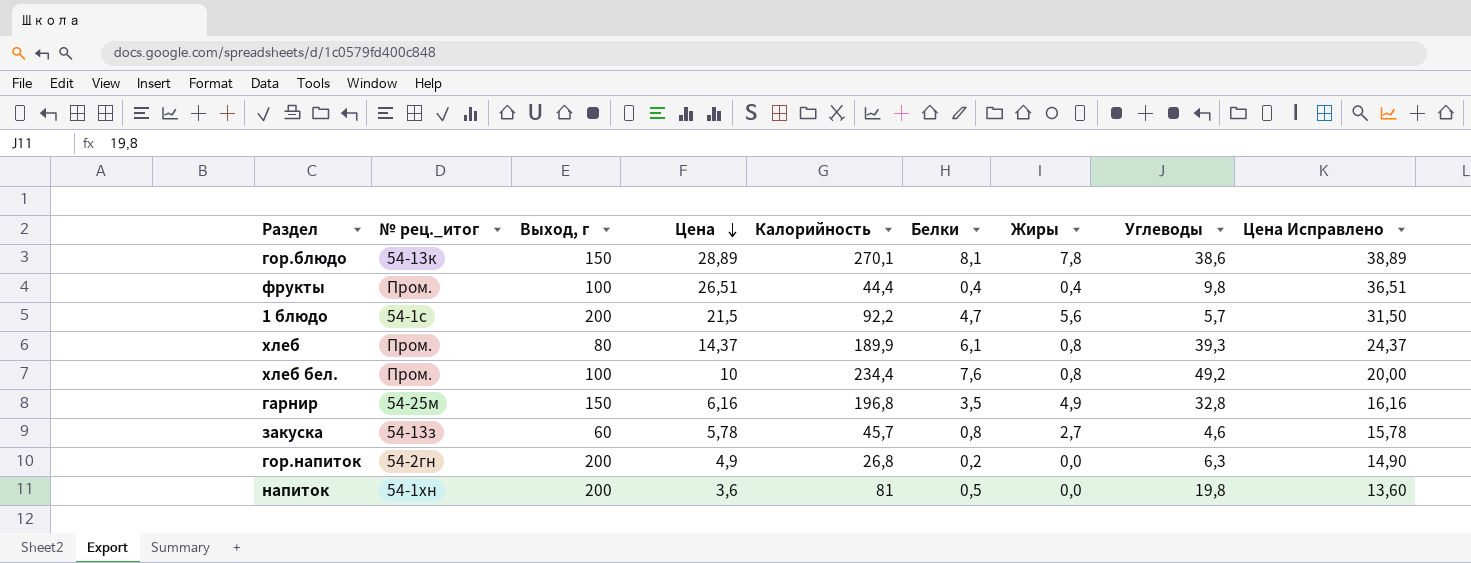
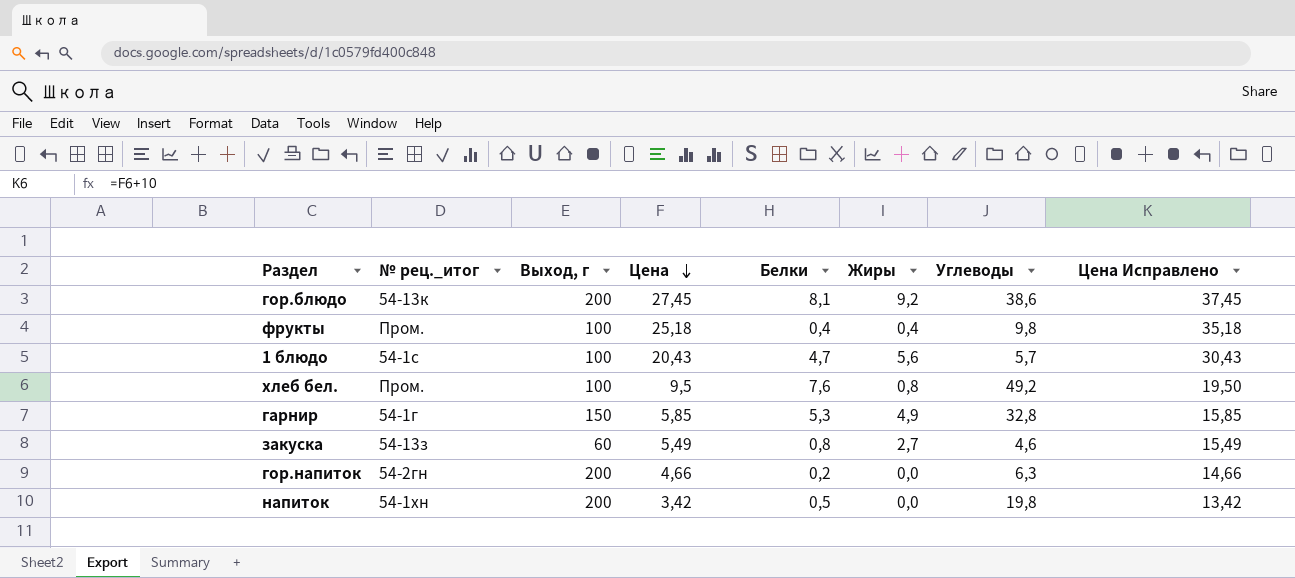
column Калорийность | position: 5 -> none
row хлеб: Пром. | 80 | 14,37 | 189,9 | 6,1 | 0,8 | 39,3 | 24,37 -> none
гор.блюдо | Выход, г: 150 -> 200
гор.блюдо | Цена: 28,89 -> 27,45
гор.блюдо | Жиры: 7,8 -> 9,2
гор.блюдо | Цена Исправлено: 38,89 -> 37,45
фрукты | Цена: 26,51 -> 25,18
фрукты | Цена Исправлено: 36,51 -> 35,18
1 блюдо | Выход, г: 200 -> 100
1 блюдо | Цена: 21,5 -> 20,43
1 блюдо | Цена Исправлено: 31,50 -> 30,43
хлеб бел. | Цена: 10 -> 9,5
хлеб бел. | Цена Исправлено: 20,00 -> 19,50
гарнир | № рец._итог: 54-25м -> 54-1г
гарнир | Цена: 6,16 -> 5,85
гарнир | Белки: 3,5 -> 5,3
гарнир | Цена Исправлено: 16,16 -> 15,85
закуска | Цена: 5,78 -> 5,49
закуска | Цена Исправлено: 15,78 -> 15,49
гор.напиток | Цена: 4,9 -> 4,66
гор.напиток | Цена Исправлено: 14,90 -> 14,66
напиток | Цена: 3,6 -> 3,42
напиток | Цена Исправлено: 13,60 -> 13,42

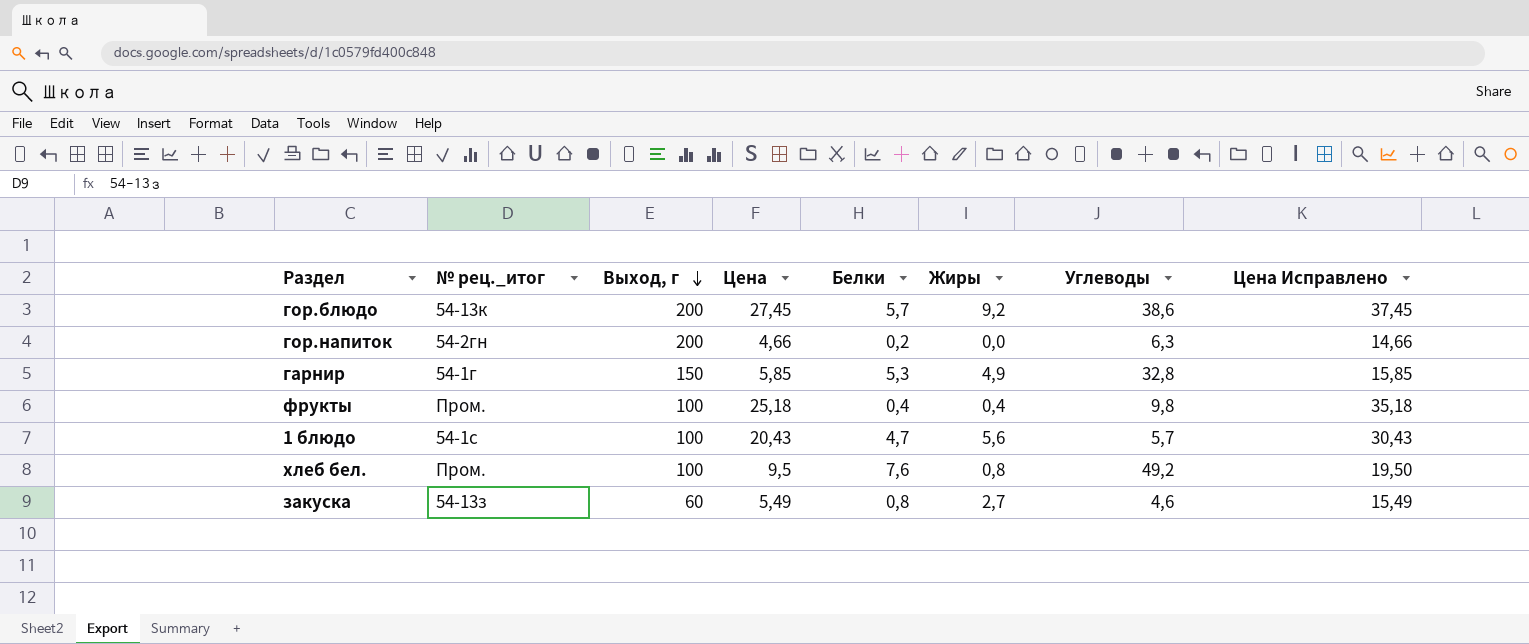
row order: Цена descending -> Выход, г descending
row напиток: 54-1хн | 200 | 3,42 | 0,5 | 0,0 | 19,8 | 13,42 -> none
гор.блюдо | Белки: 8,1 -> 5,7

